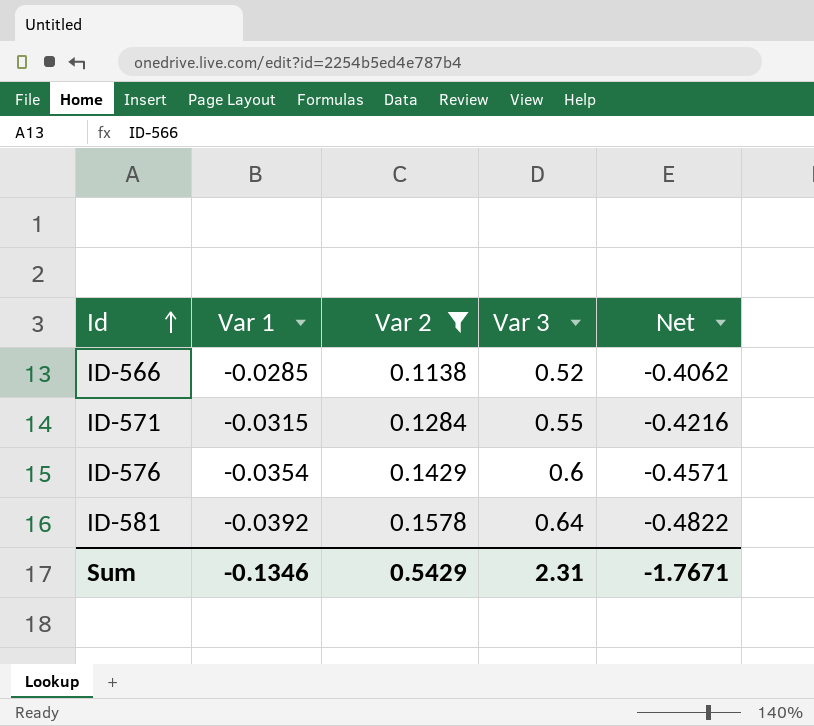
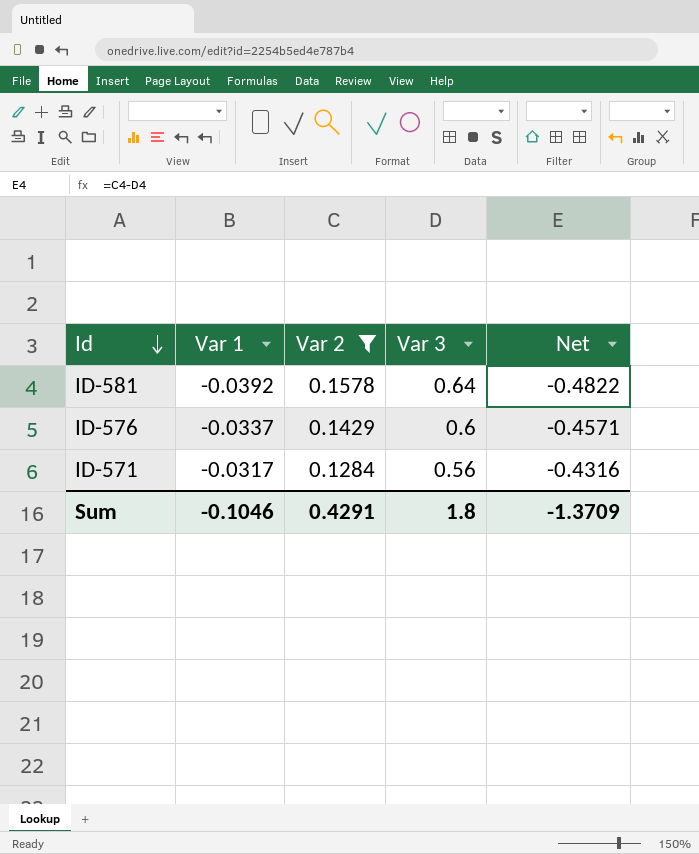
row order: Id ascending -> Id descending
row ID-566: -0.0285 | 0.1138 | 0.52 | -0.4062 -> none
ID-576 | Var 1: -0.0354 -> -0.0337
ID-571 | Var 1: -0.0315 -> -0.0317
ID-571 | Var 3: 0.55 -> 0.56
ID-571 | Net: -0.4216 -> -0.4316
Sum | Var 1: -0.1346 -> -0.1046
Sum | Var 2: 0.5429 -> 0.4291
Sum | Var 3: 2.31 -> 1.8
Sum | Net: -1.7671 -> -1.3709

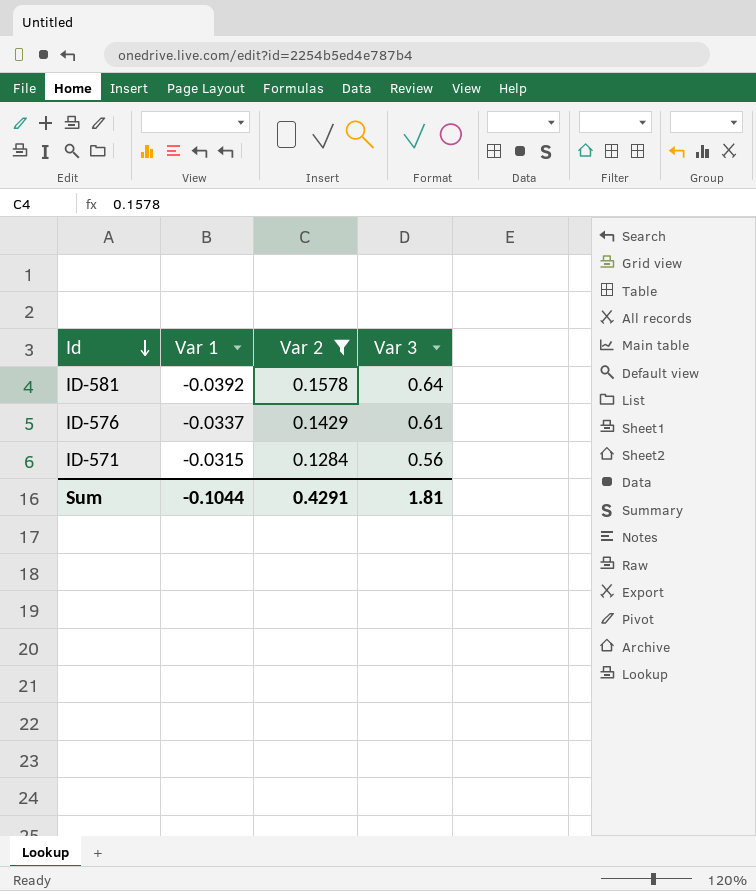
column Net | formula: [Var 2] - [Var 3] -> none
ID-576 | Var 3: 0.6 -> 0.61
ID-571 | Var 1: -0.0317 -> -0.0315
Sum | Var 1: -0.1046 -> -0.1044
Sum | Var 3: 1.8 -> 1.81

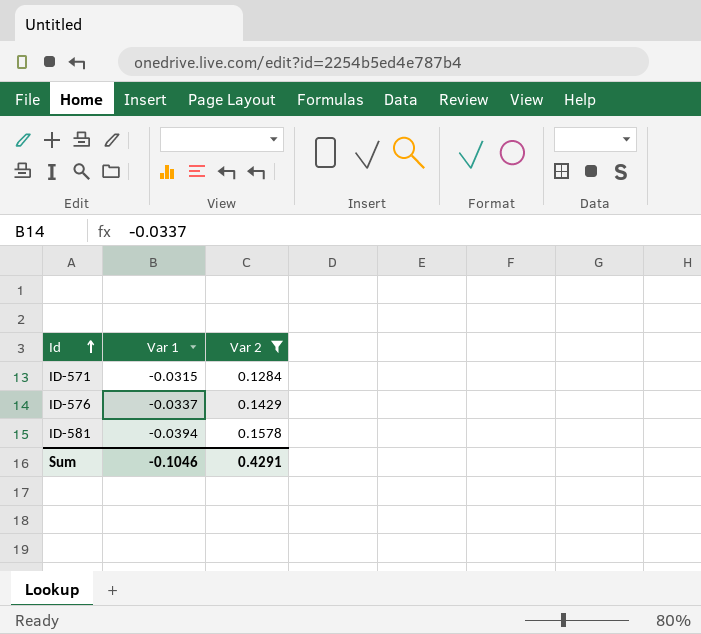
row order: Id descending -> Id ascending
column Var 3 | position: 4 -> none
ID-581 | Var 1: -0.0392 -> -0.0394
Sum | Var 1: -0.1044 -> -0.1046

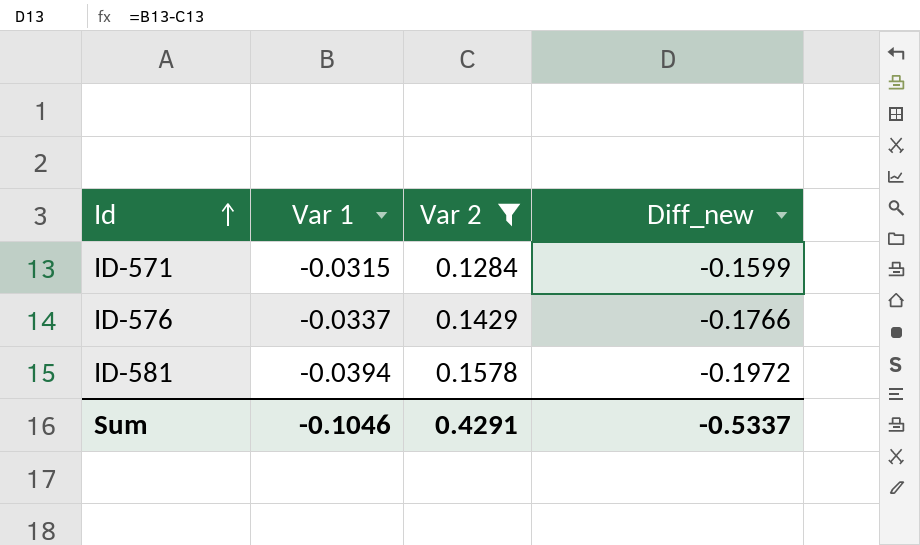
column Diff_new | formula: none -> [Var 1] - [Var 2]

